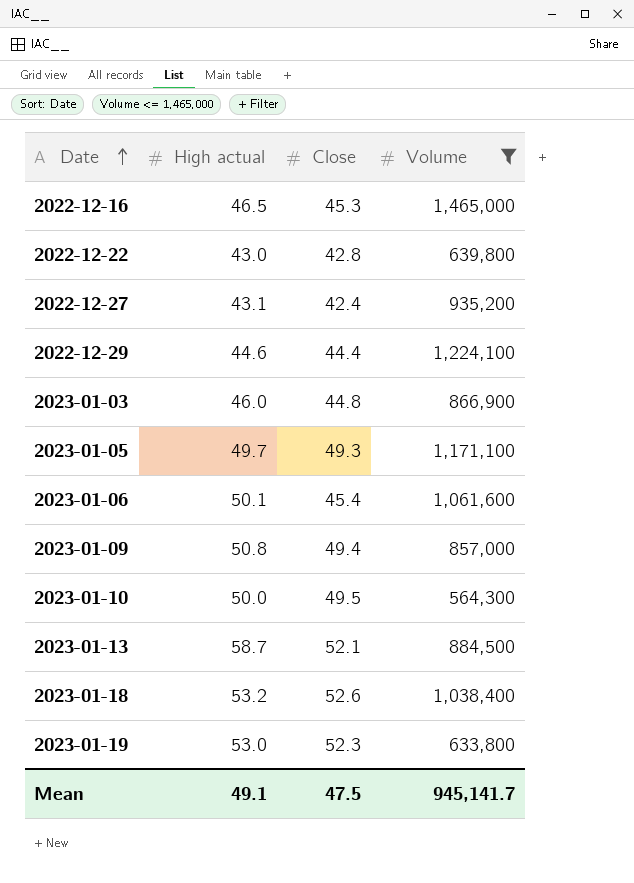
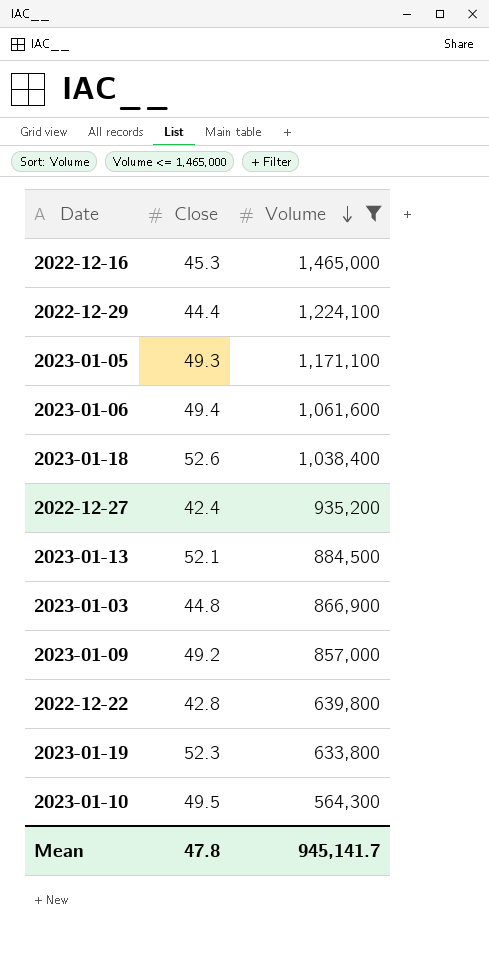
row order: Date ascending -> Volume descending
column High actual | position: 2 -> none
2023-01-06 | Close: 45.4 -> 49.4
2023-01-09 | Close: 49.4 -> 49.2
Mean | Close: 47.5 -> 47.8

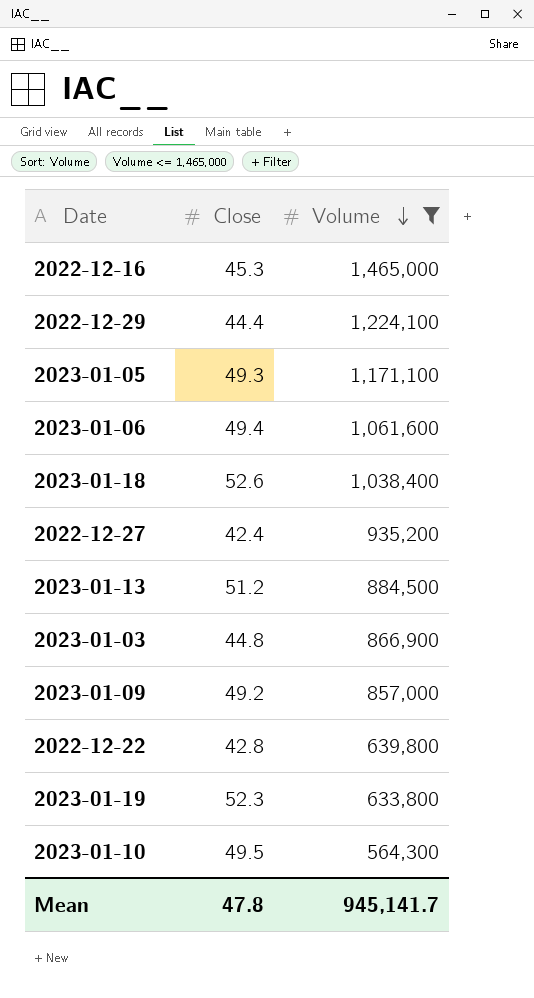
2023-01-13 | Close: 52.1 -> 51.2

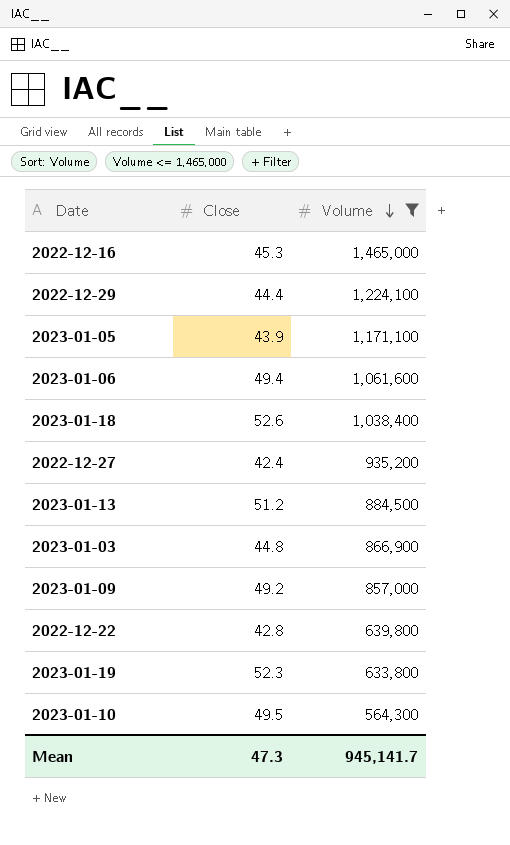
2023-01-05 | Close: 49.3 -> 43.9
Mean | Close: 47.8 -> 47.3

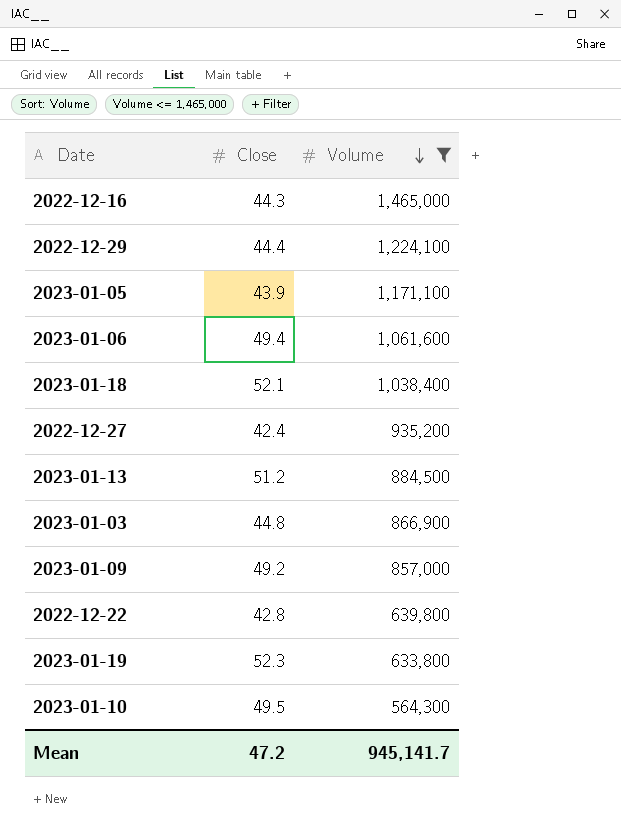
2022-12-16 | Close: 45.3 -> 44.3
2023-01-18 | Close: 52.6 -> 52.1
Mean | Close: 47.3 -> 47.2

